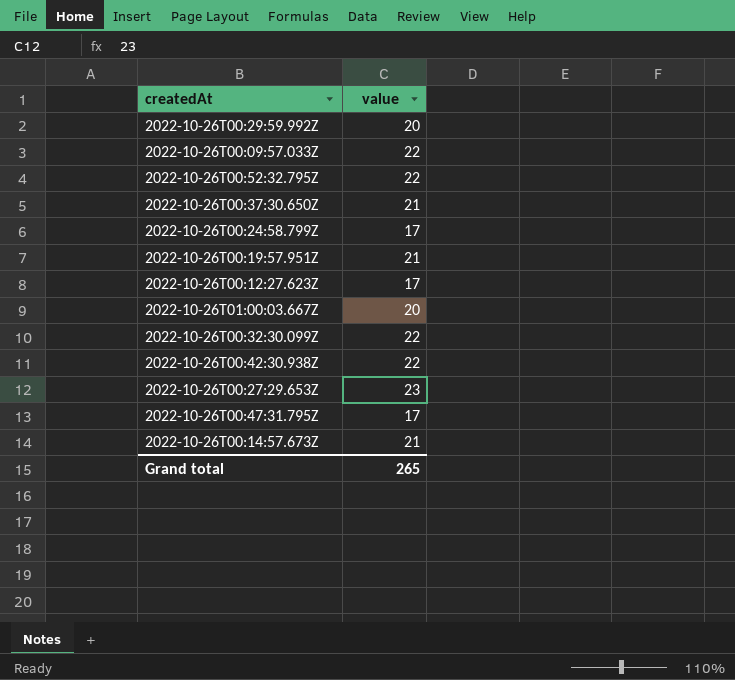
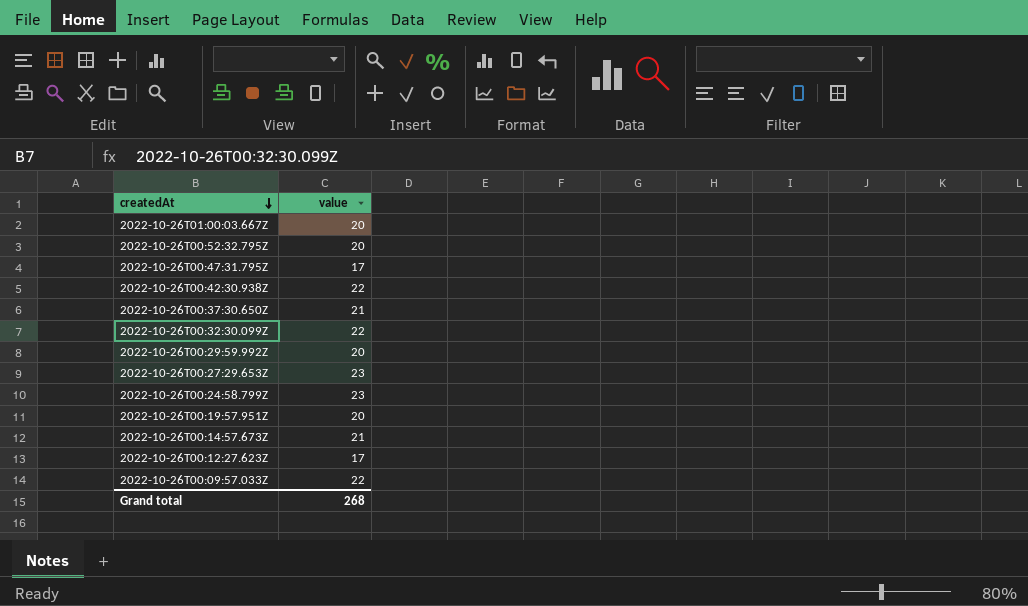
row order: none -> createdAt descending
2022-10-26T00:52:32.795Z | value: 22 -> 20
2022-10-26T00:24:58.799Z | value: 17 -> 23
2022-10-26T00:19:57.951Z | value: 21 -> 20
Grand total | value: 265 -> 268

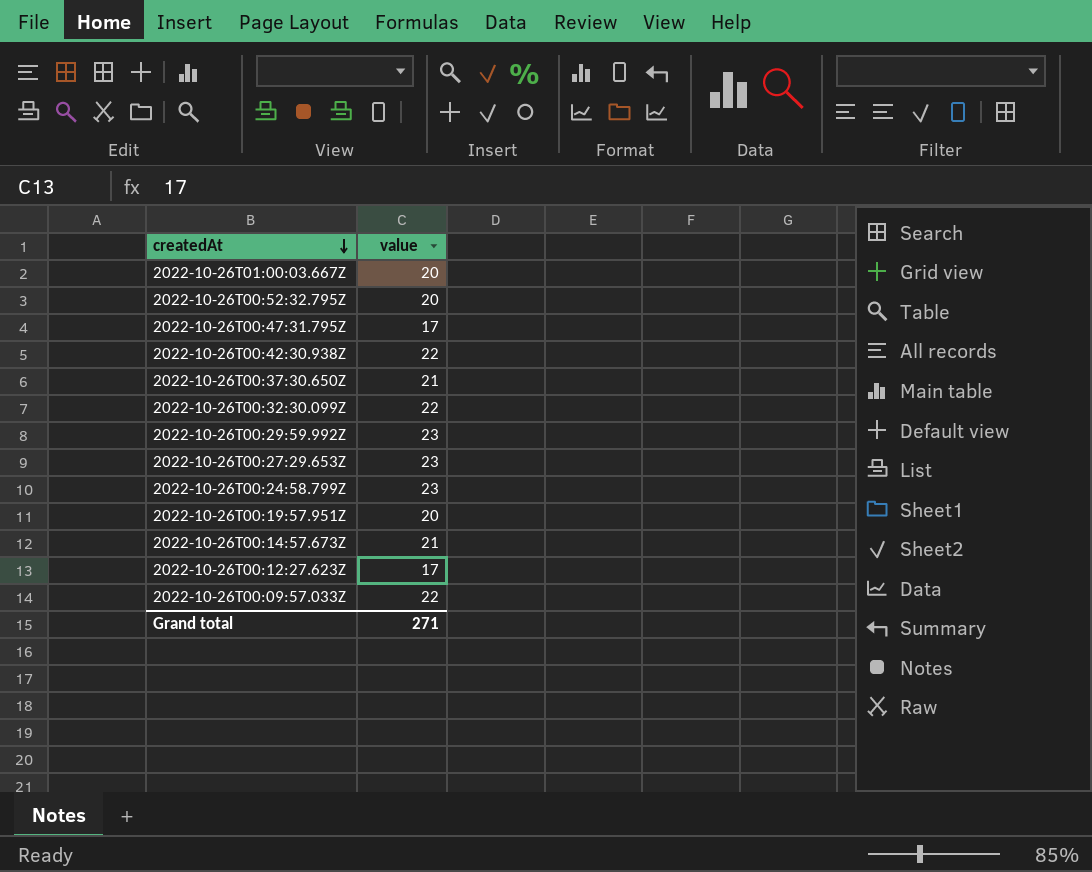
2022-10-26T00:29:59.992Z | value: 20 -> 23
Grand total | value: 268 -> 271

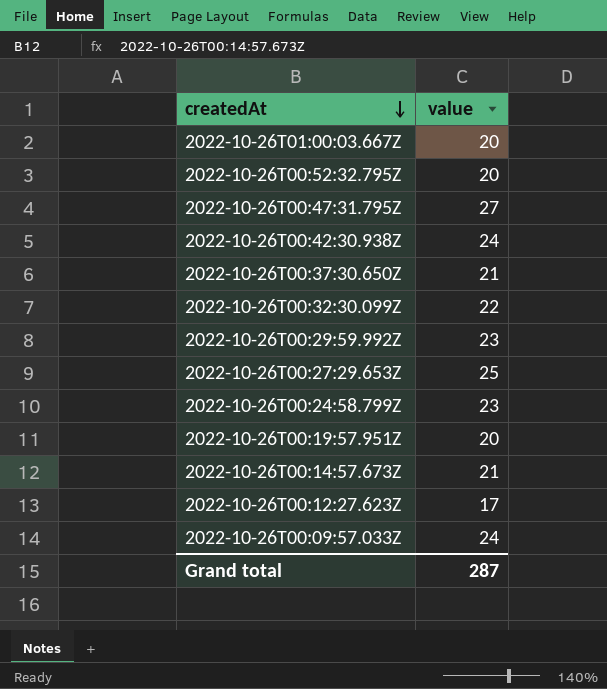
2022-10-26T00:47:31.795Z | value: 17 -> 27
2022-10-26T00:42:30.938Z | value: 22 -> 24
2022-10-26T00:27:29.653Z | value: 23 -> 25
2022-10-26T00:09:57.033Z | value: 22 -> 24
Grand total | value: 271 -> 287

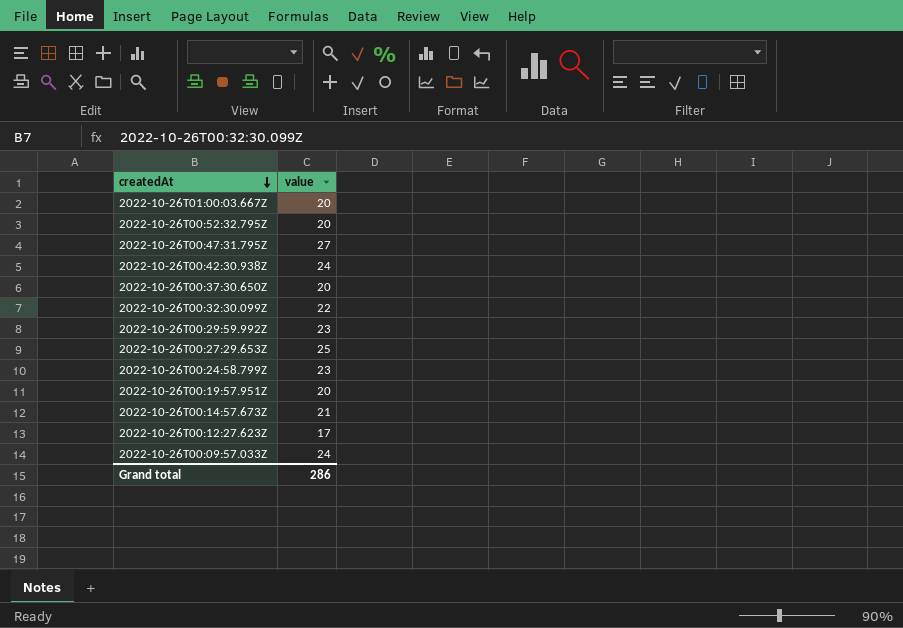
2022-10-26T00:37:30.650Z | value: 21 -> 20
Grand total | value: 287 -> 286

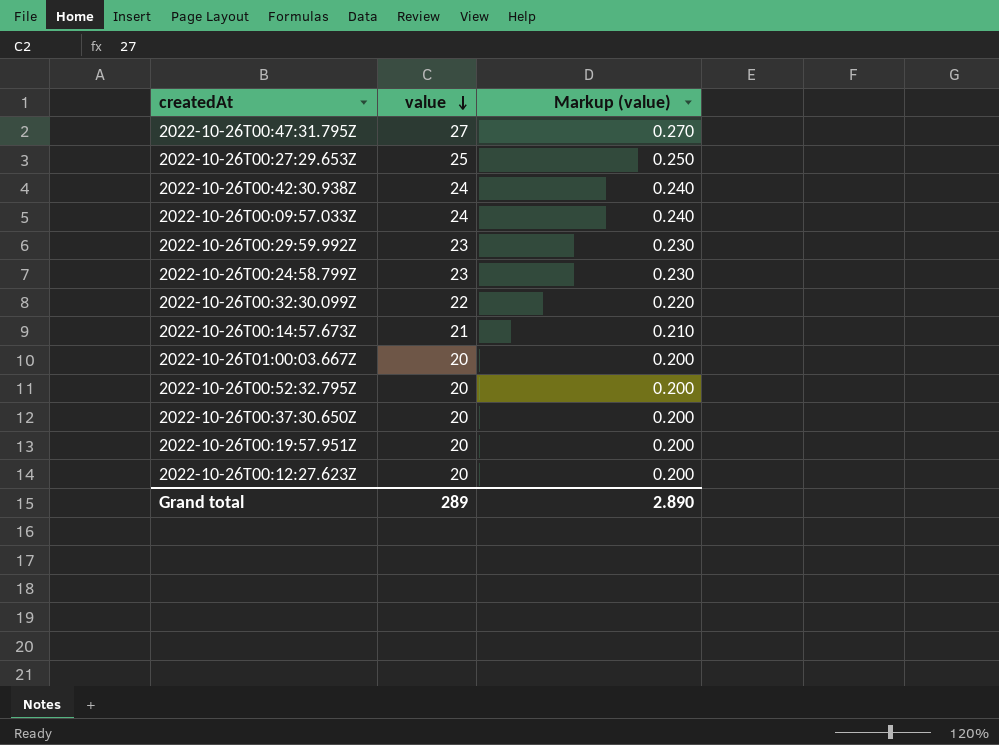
row order: createdAt descending -> value descending
column Markup (value) | formula: none -> [value] * 0.01
2022-10-26T00:12:27.623Z | value: 17 -> 20
Grand total | value: 286 -> 289

